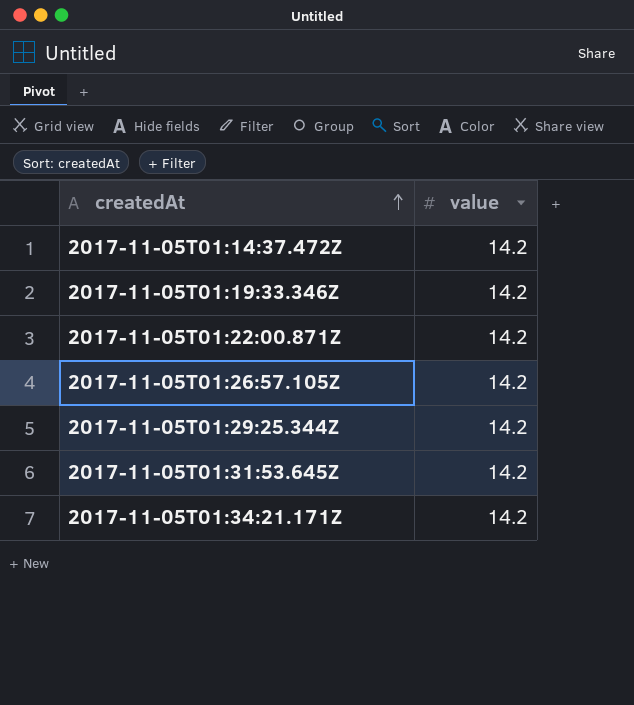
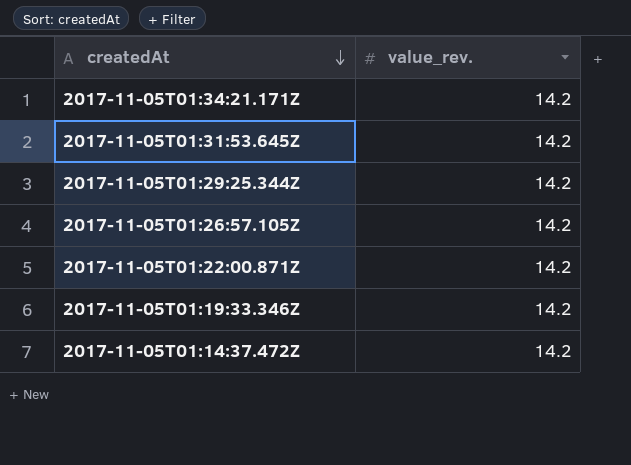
row order: createdAt ascending -> createdAt descending
column name: value -> value_rev.

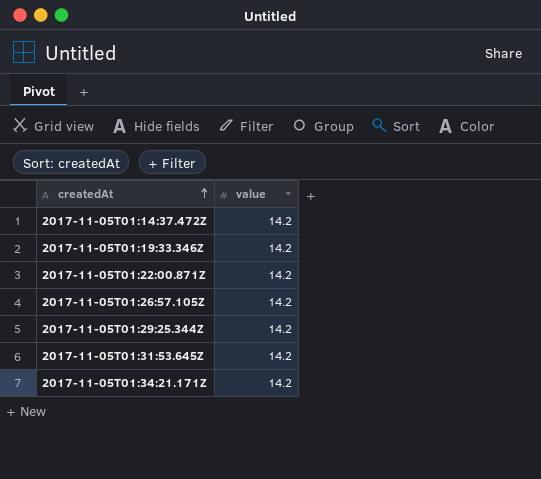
row order: createdAt descending -> createdAt ascending
column name: value_rev. -> value

